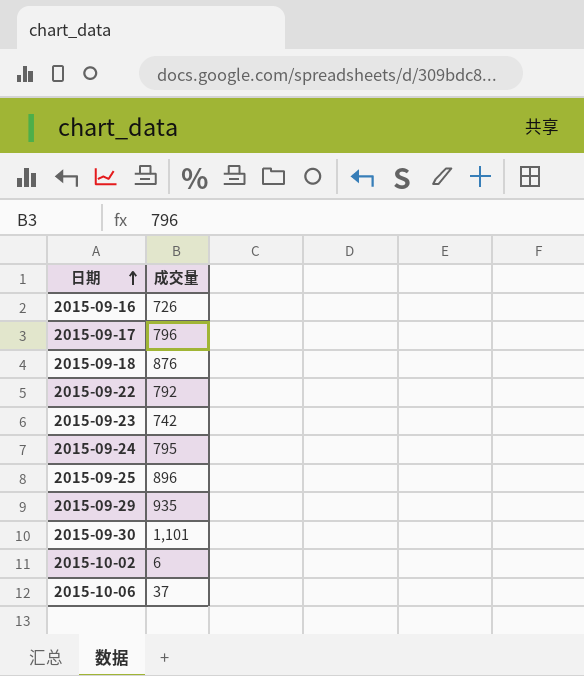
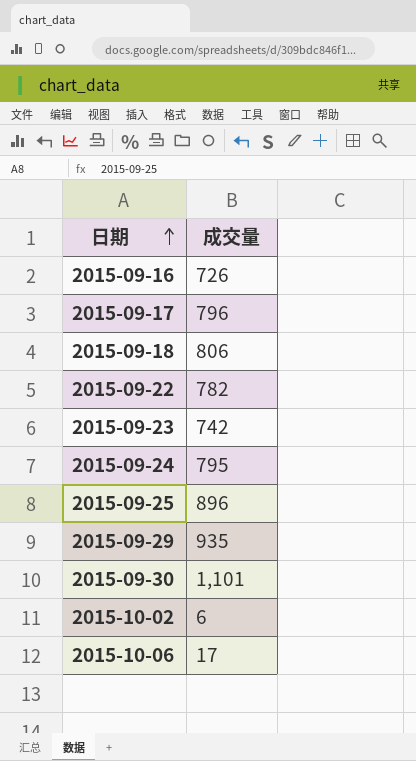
2015-09-18 | 成交量: 876 -> 806
2015-09-22 | 成交量: 792 -> 782
2015-10-06 | 成交量: 37 -> 17

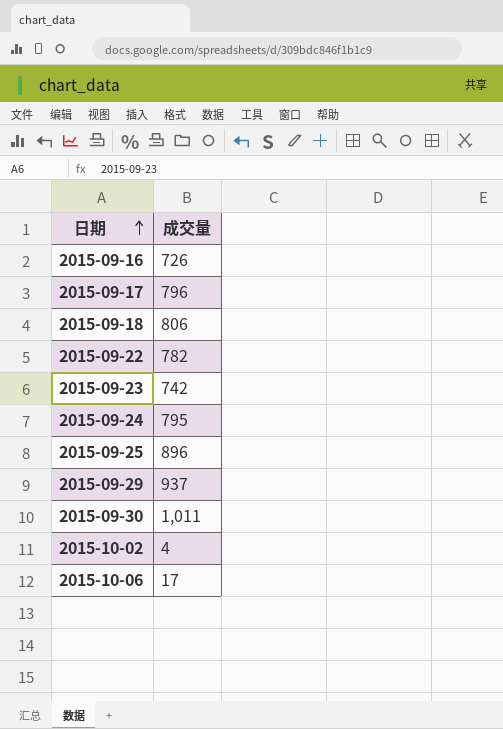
2015-09-29 | 成交量: 935 -> 937
2015-09-30 | 成交量: 1,101 -> 1,011
2015-10-02 | 成交量: 6 -> 4

